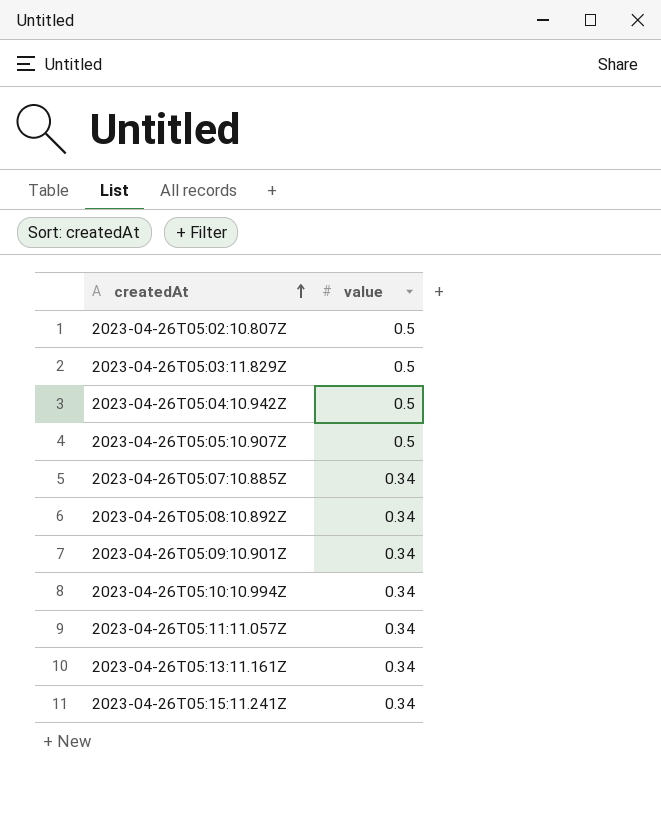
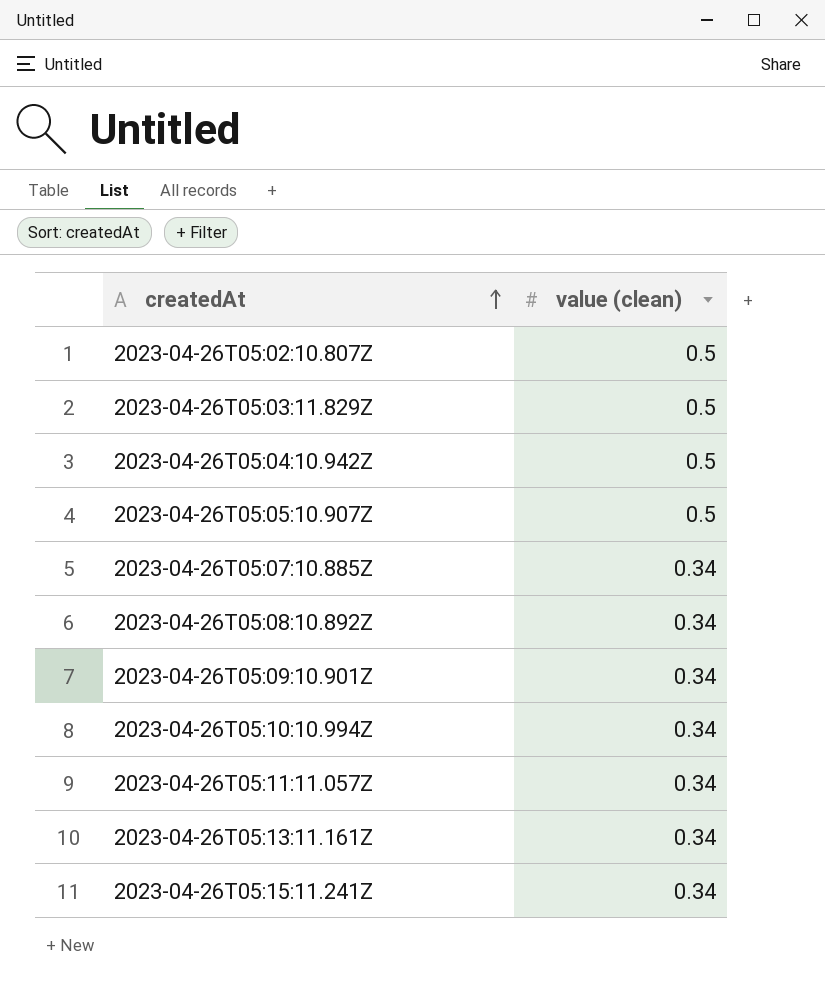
column name: value -> value (clean)

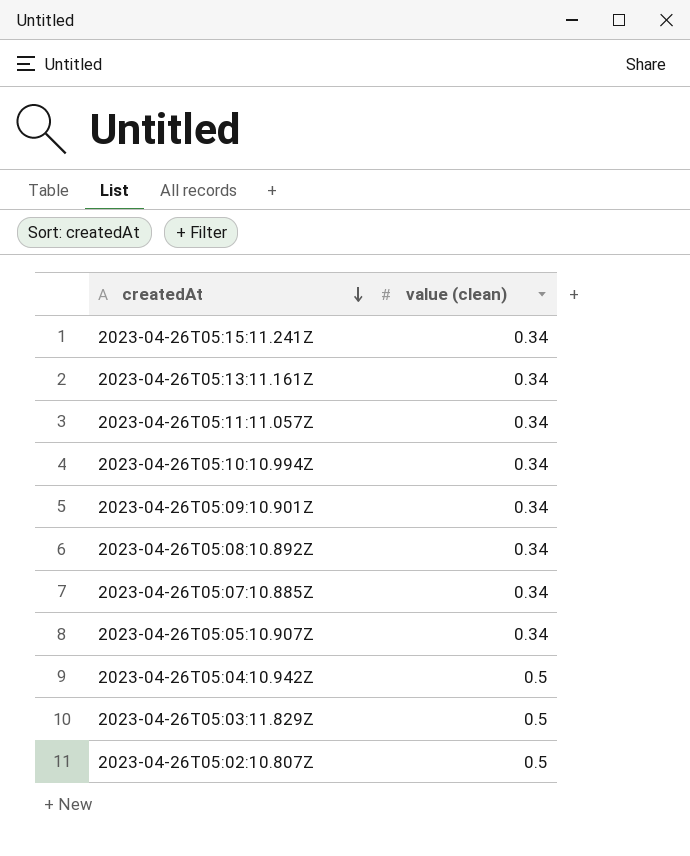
row order: createdAt ascending -> createdAt descending
2023-04-26T05:05:10.907Z | value (clean): 0.5 -> 0.34

